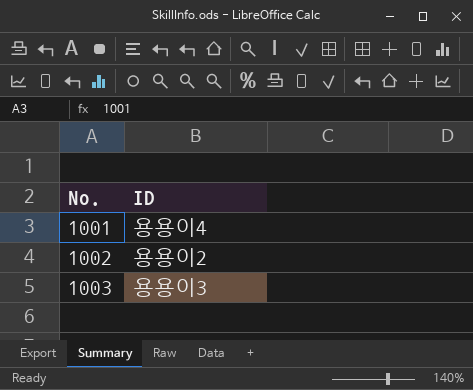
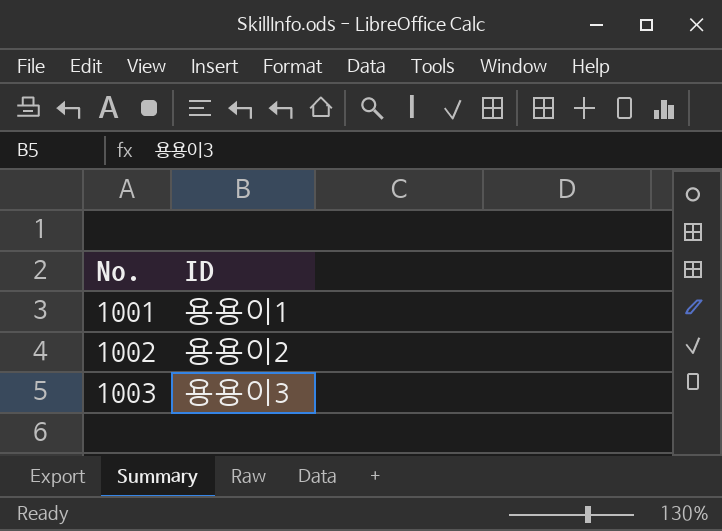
1001 | ID: 용용이4 -> 용용이1

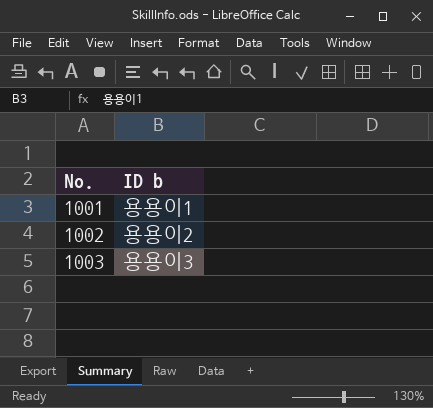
column name: ID -> ID b

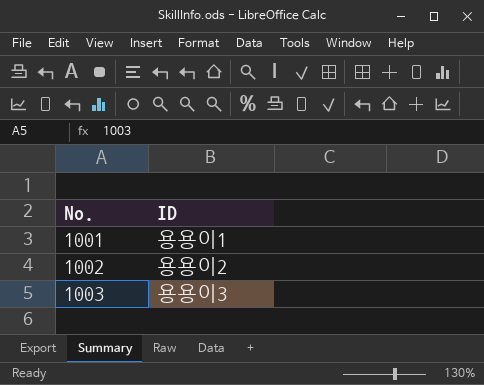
column name: ID b -> ID

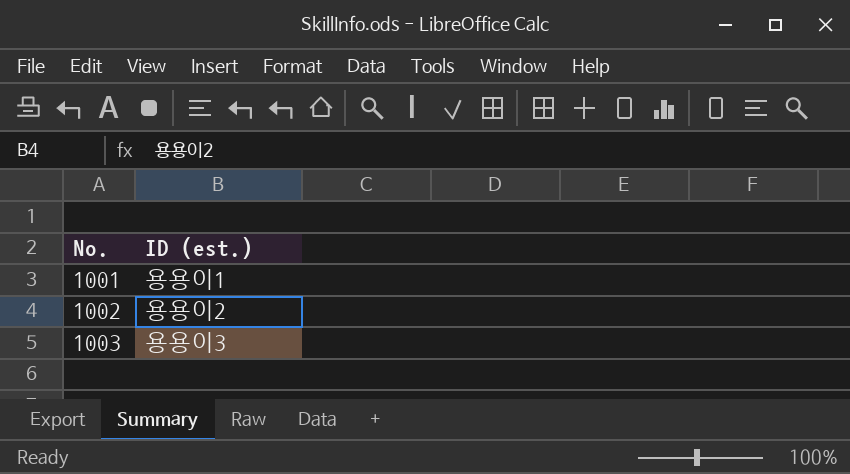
column name: ID -> ID (est.)

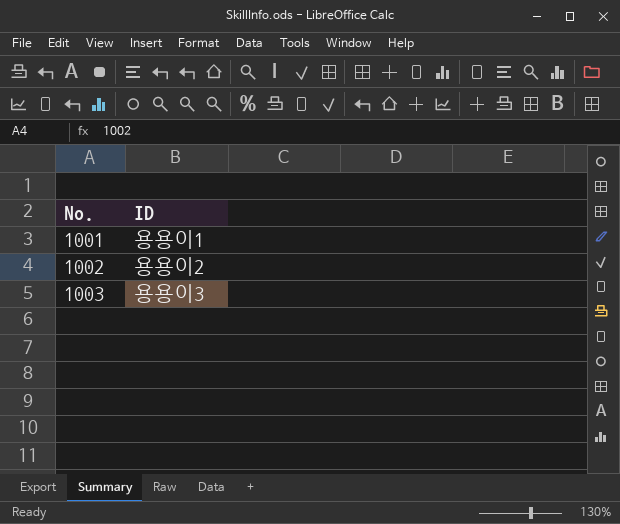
column name: ID (est.) -> ID

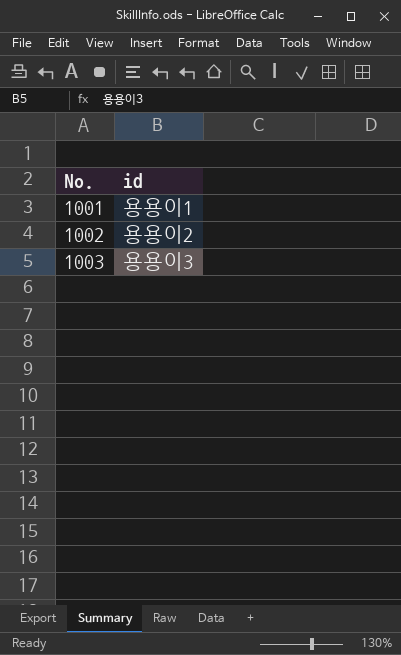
column name: ID -> id

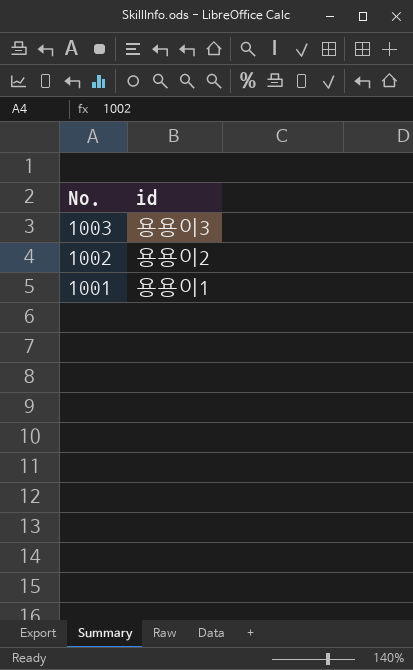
row order: No. ascending -> No. descending

